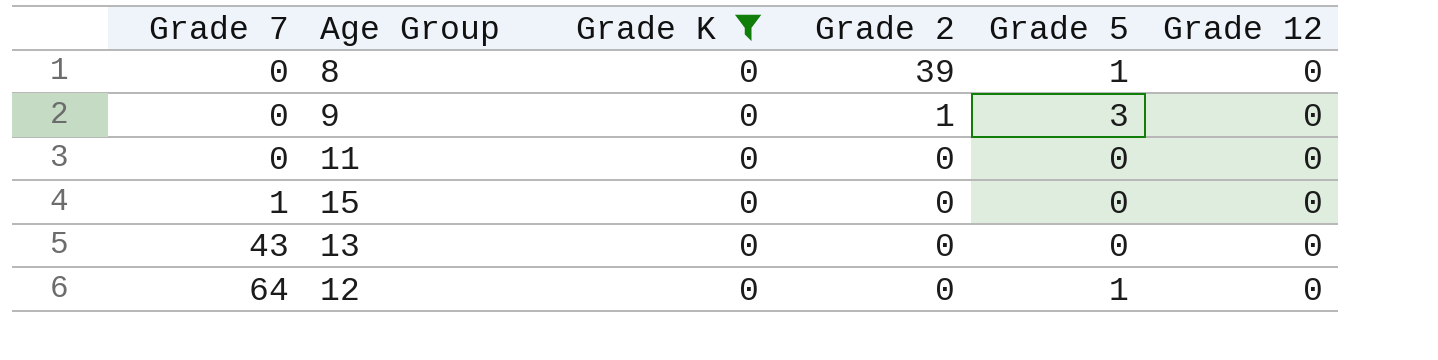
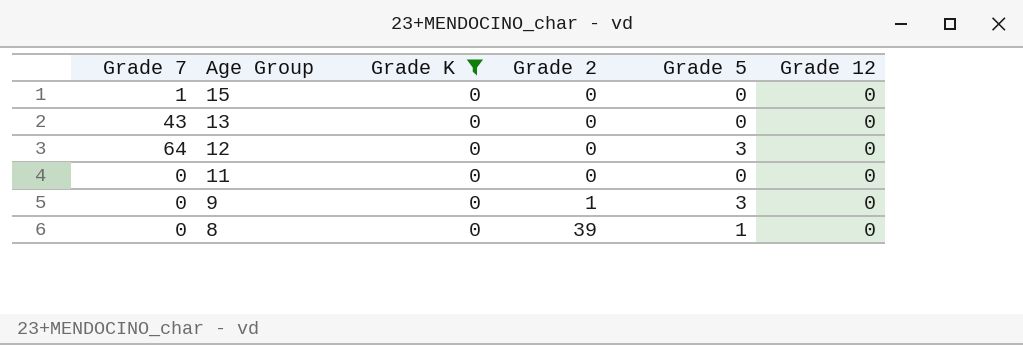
row order: Grade 7 ascending -> Age Group descending
12 | Grade 5: 1 -> 3

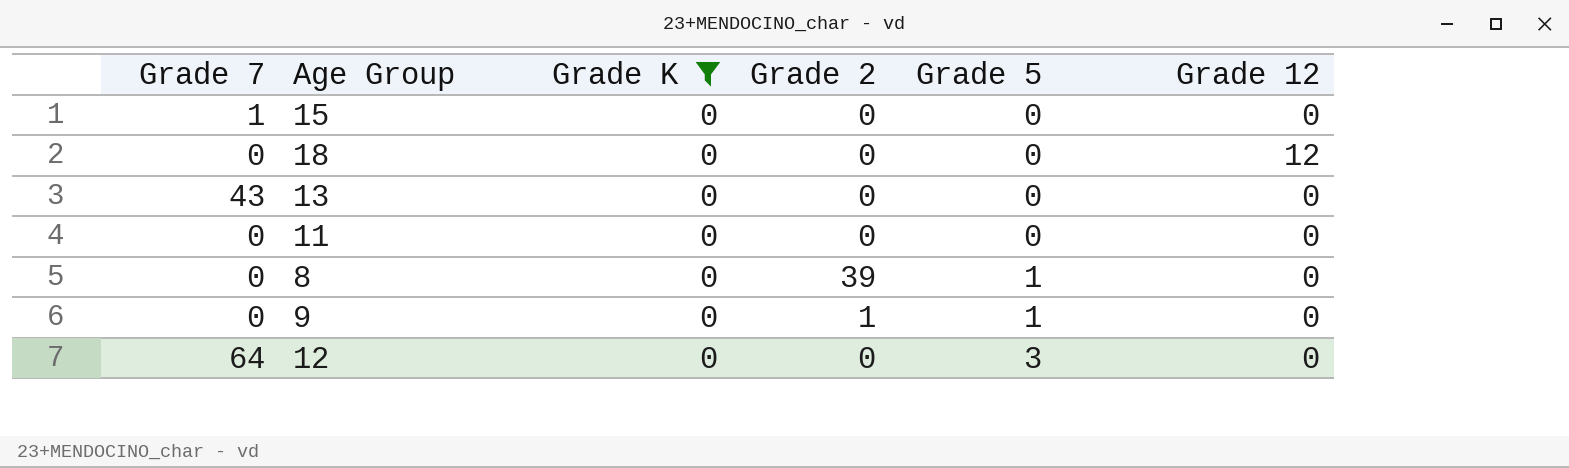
row order: Age Group descending -> Grade 5 ascending
row 18: none -> 0 | 0 | 0 | 0 | 12
9 | Grade 5: 3 -> 1

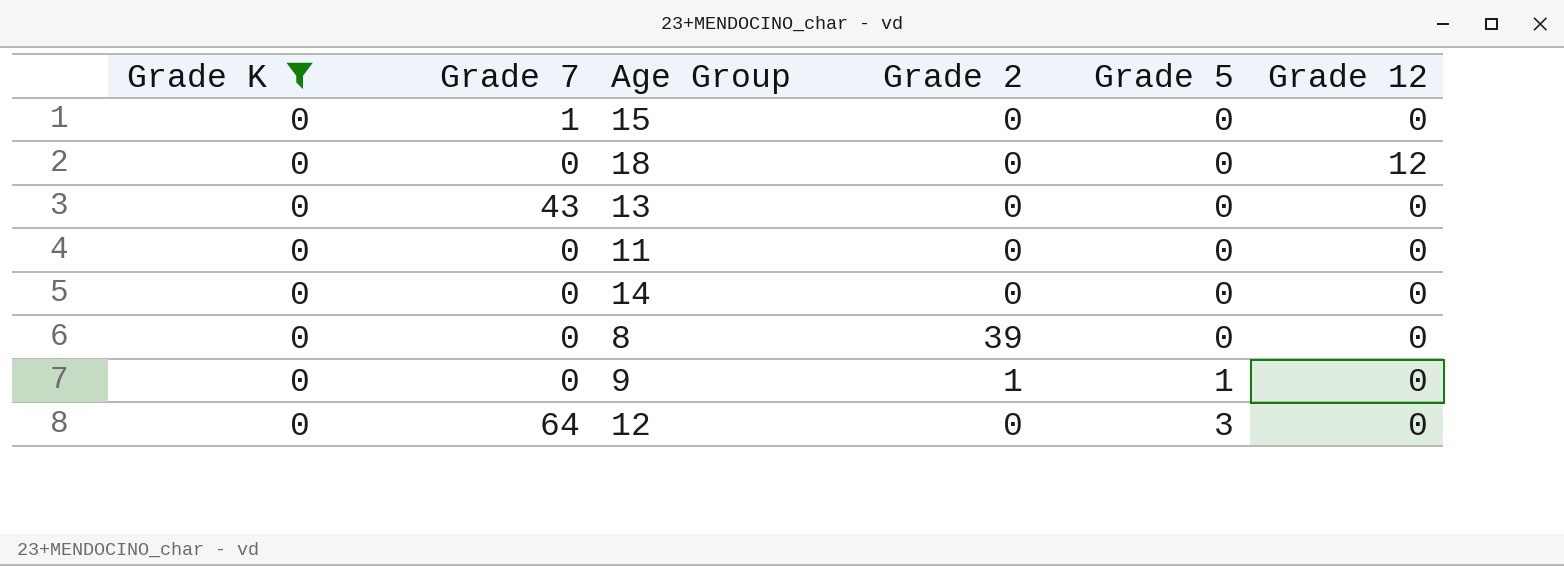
column Grade K | position: 3 -> 1
row 14: none -> 0 | 0 | 0 | 0 | 0
8 | Grade 5: 1 -> 0

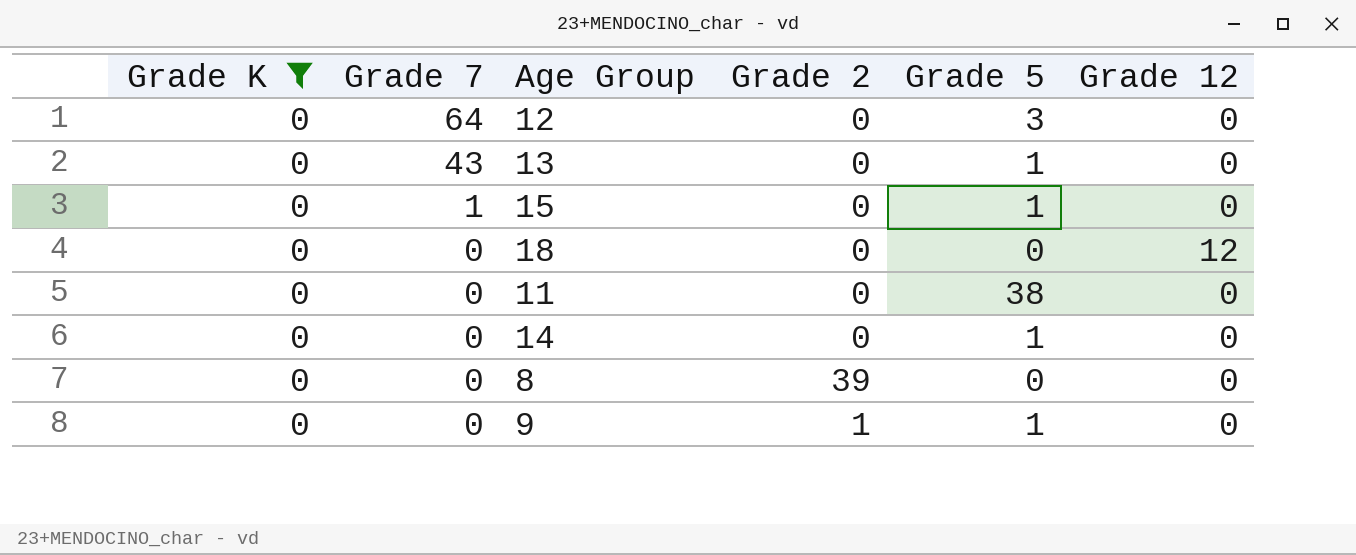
row order: Grade 5 ascending -> Grade 7 descending
13 | Grade 5: 0 -> 1
15 | Grade 5: 0 -> 1
11 | Grade 5: 0 -> 38
14 | Grade 5: 0 -> 1

